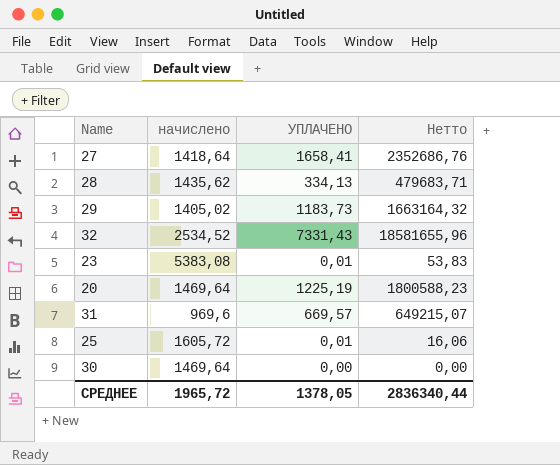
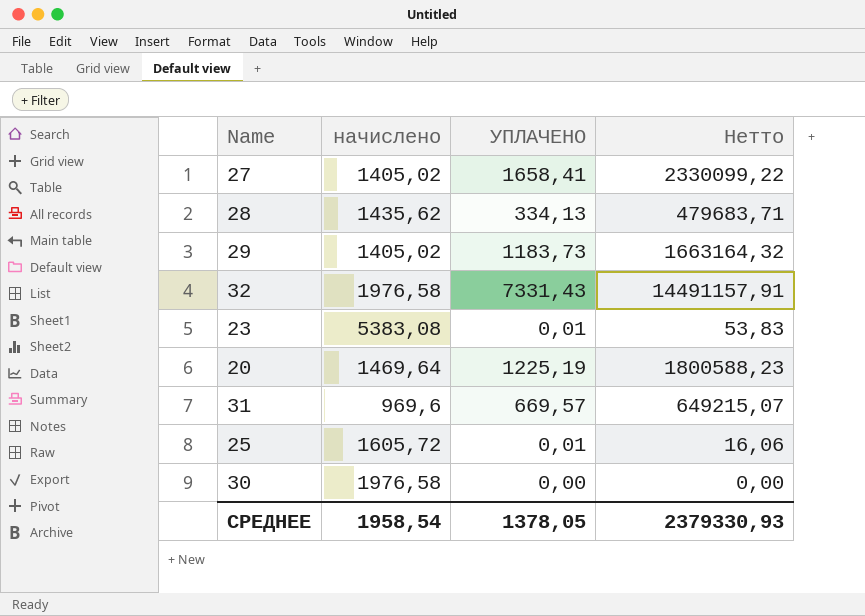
27 | начислено: 1418,64 -> 1405,02
27 | Нетто: 2352686,76 -> 2330099,22
32 | начислено: 2534,52 -> 1976,58
32 | Нетто: 18581655,96 -> 14491157,91
30 | начислено: 1469,64 -> 1976,58
СРЕДНЕЕ | начислено: 1965,72 -> 1958,54
СРЕДНЕЕ | Нетто: 2836340,44 -> 2379330,93

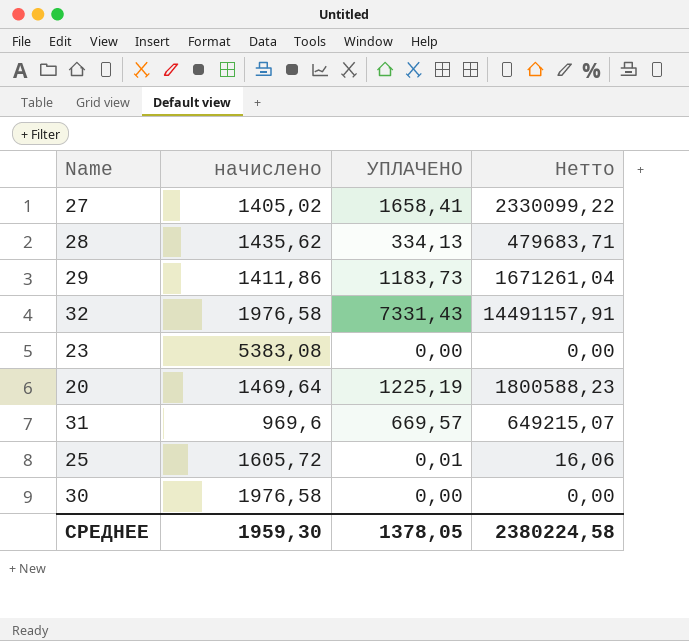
29 | начислено: 1405,02 -> 1411,86
29 | Нетто: 1663164,32 -> 1671261,04
23 | УПЛАЧЕНО: 0,01 -> 0,00
23 | Нетто: 53,83 -> 0,00
СРЕДНЕЕ | начислено: 1958,54 -> 1959,30
СРЕДНЕЕ | Нетто: 2379330,93 -> 2380224,58

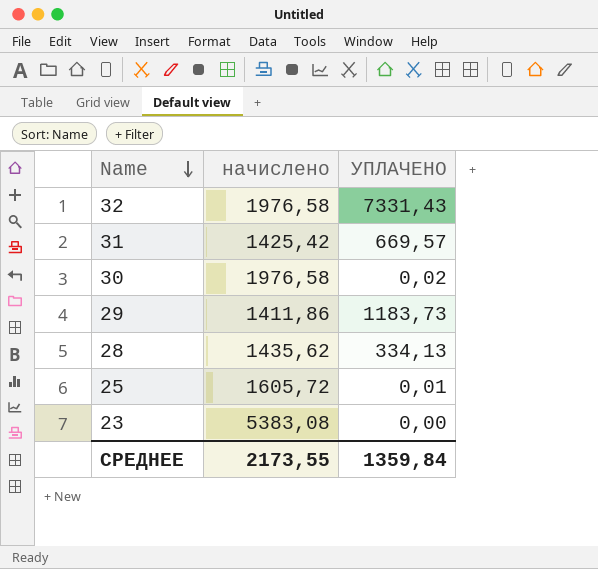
row order: none -> Name descending
column Нетто | formula: [начислено] * [УПЛАЧЕНО] -> none
row 27: 1405,02 | 1658,41 | 2330099,22 -> none
row 20: 1469,64 | 1225,19 | 1800588,23 -> none
31 | начислено: 969,6 -> 1425,42
30 | УПЛАЧЕНО: 0,00 -> 0,02
СРЕДНЕЕ | начислено: 1959,30 -> 2173,55
СРЕДНЕЕ | УПЛАЧЕНО: 1378,05 -> 1359,84

